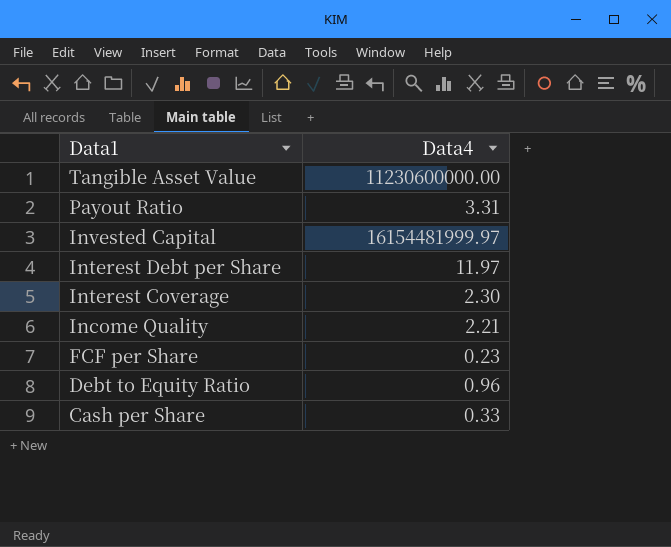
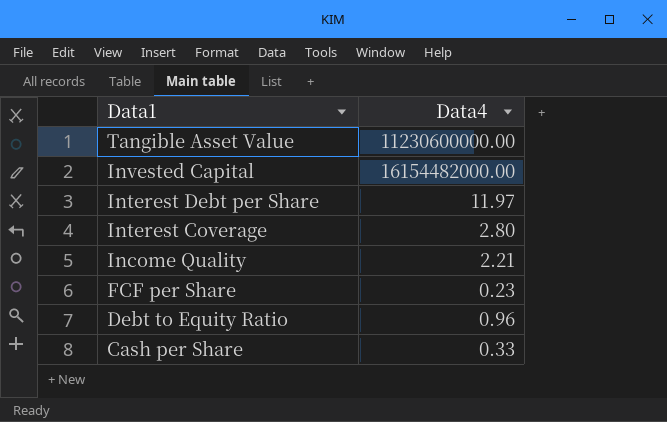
row Payout Ratio: 3.31 -> none
Invested Capital | Data4: 16154481999.97 -> 16154482000.00
Interest Coverage | Data4: 2.30 -> 2.80

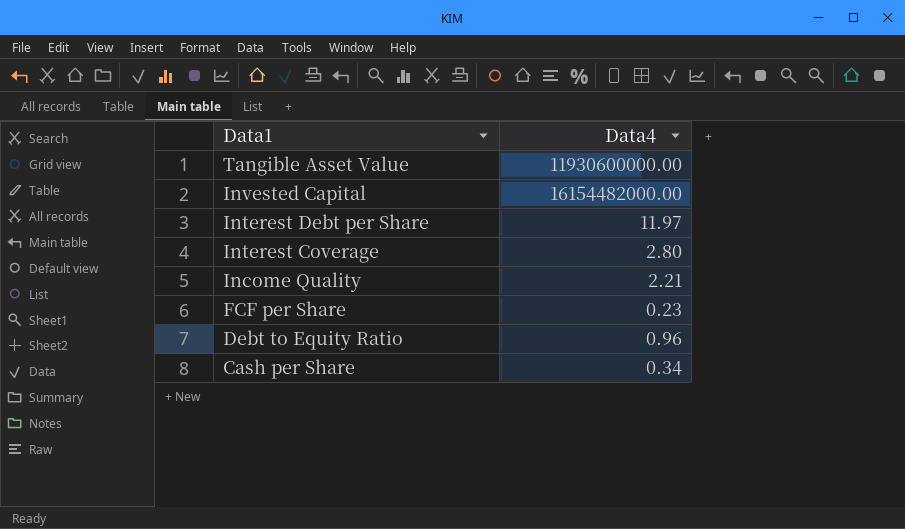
Tangible Asset Value | Data4: 11230600000.00 -> 11930600000.00
Cash per Share | Data4: 0.33 -> 0.34

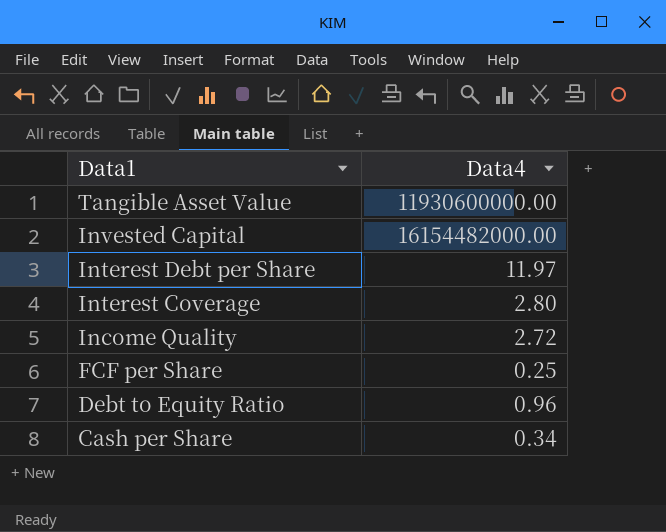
Income Quality | Data4: 2.21 -> 2.72
FCF per Share | Data4: 0.23 -> 0.25

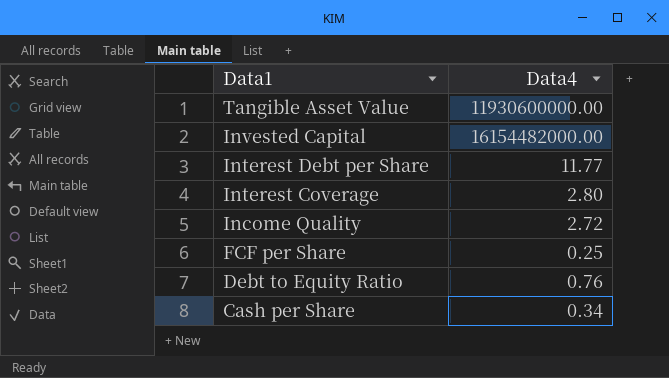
Interest Debt per Share | Data4: 11.97 -> 11.77
Debt to Equity Ratio | Data4: 0.96 -> 0.76

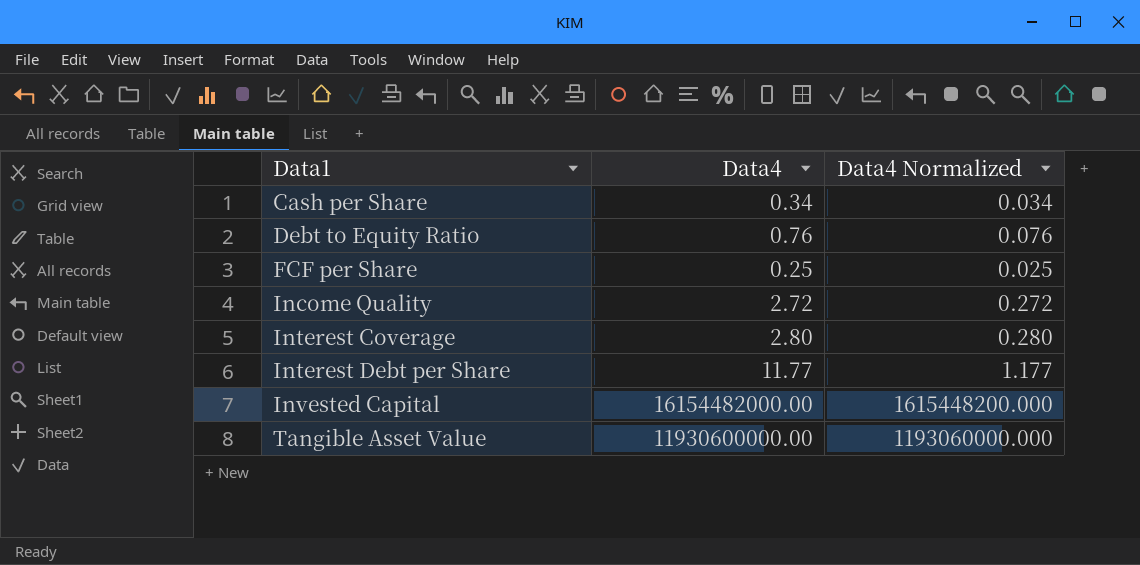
row order: Data1 descending -> Data1 ascending
column Data4 Normalized | formula: none -> [Data4] * 0.1

